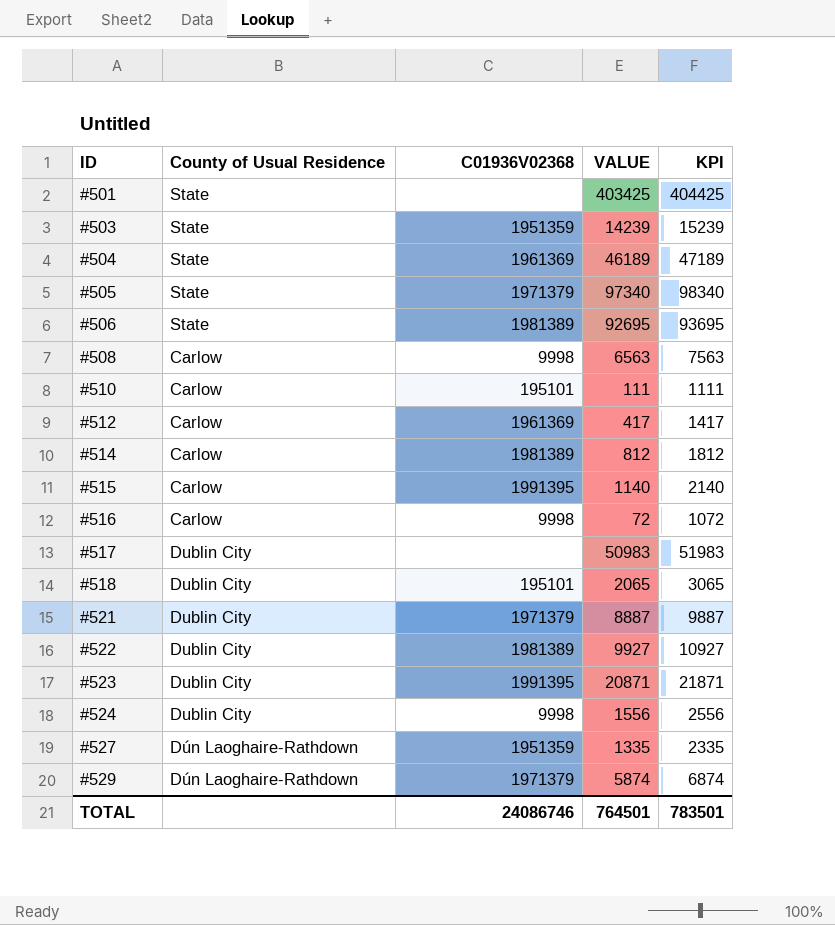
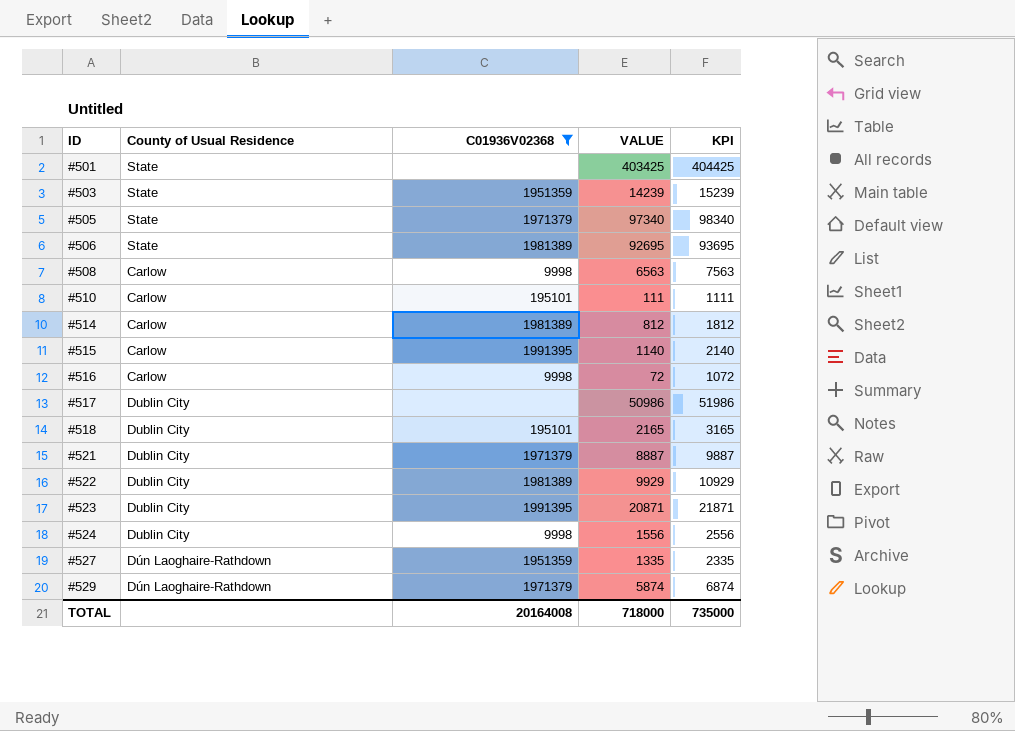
filter: none -> C01936V02368 != 1961369
#517 | VALUE: 50983 -> 50986
#517 | KPI: 51983 -> 51986
#518 | VALUE: 2065 -> 2165
#518 | KPI: 3065 -> 3165
#522 | VALUE: 9927 -> 9929
#522 | KPI: 10927 -> 10929
TOTAL | C01936V02368: 24086746 -> 20164008
TOTAL | VALUE: 764501 -> 718000
TOTAL | KPI: 783501 -> 735000

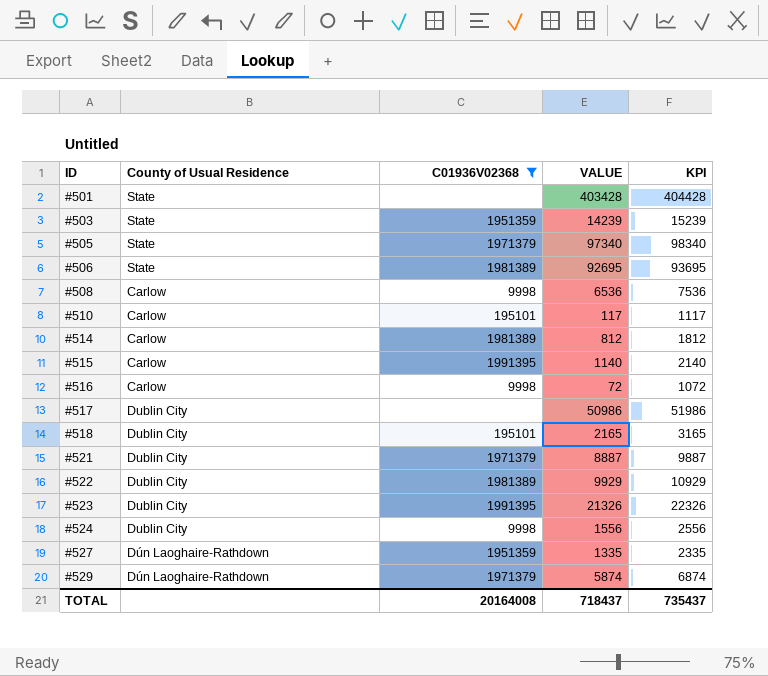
#501 | VALUE: 403425 -> 403428
#501 | KPI: 404425 -> 404428
#508 | VALUE: 6563 -> 6536
#508 | KPI: 7563 -> 7536
#510 | VALUE: 111 -> 117
#510 | KPI: 1111 -> 1117
#523 | VALUE: 20871 -> 21326
#523 | KPI: 21871 -> 22326
TOTAL | VALUE: 718000 -> 718437
TOTAL | KPI: 735000 -> 735437

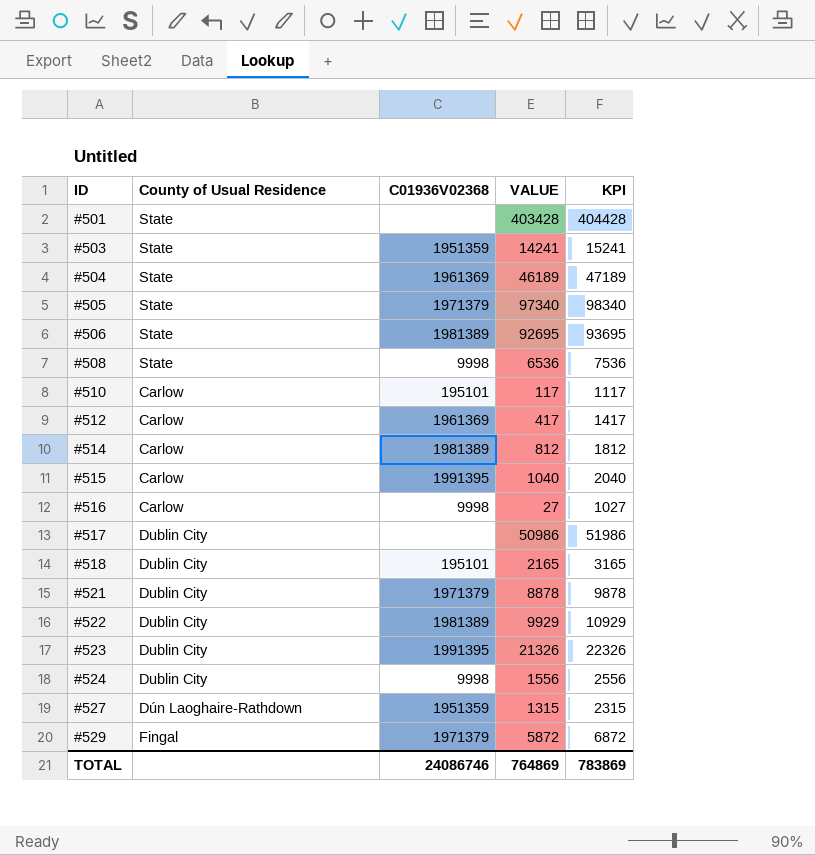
filter: C01936V02368 != 1961369 -> none
#503 | VALUE: 14239 -> 14241
#503 | KPI: 15239 -> 15241
#508 | County of Usual Residence: Carlow -> State
#515 | VALUE: 1140 -> 1040
#515 | KPI: 2140 -> 2040
#516 | VALUE: 72 -> 27
#516 | KPI: 1072 -> 1027
#521 | VALUE: 8887 -> 8878
#521 | KPI: 9887 -> 9878
#527 | VALUE: 1335 -> 1315
#527 | KPI: 2335 -> 2315
#529 | County of Usual Residence: Dún Laoghaire-Rathdown -> Fingal
#529 | VALUE: 5874 -> 5872
#529 | KPI: 6874 -> 6872
TOTAL | C01936V02368: 20164008 -> 24086746
TOTAL | VALUE: 718437 -> 764869
TOTAL | KPI: 735437 -> 783869

